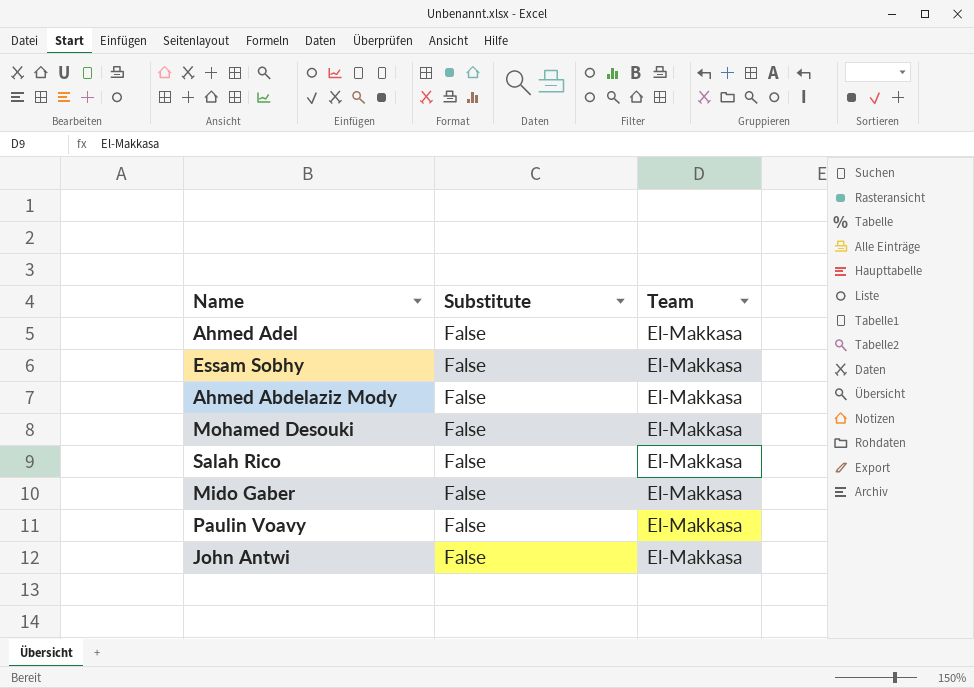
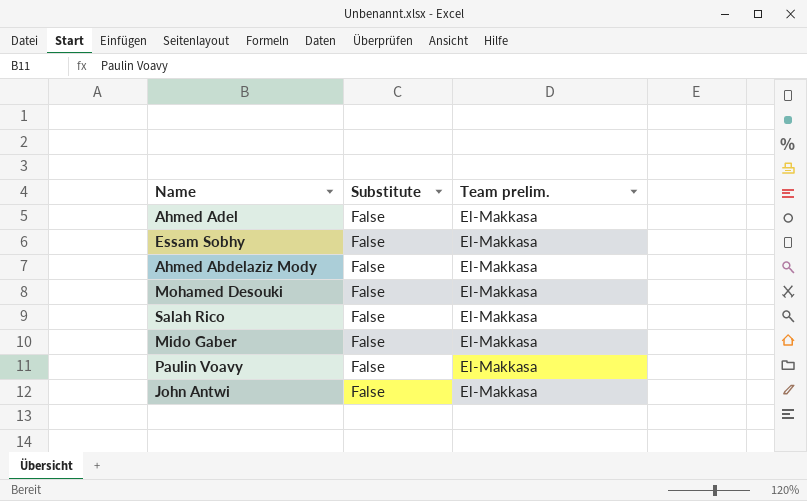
column name: Team -> Team prelim.

